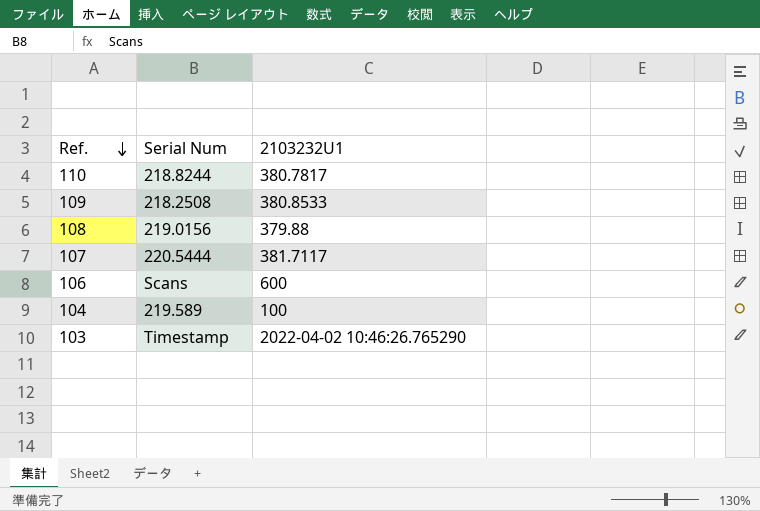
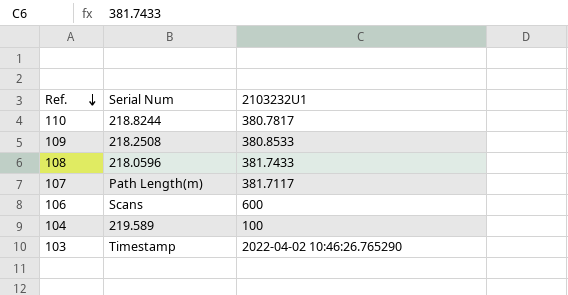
108 | Serial Num: 219.0156 -> 218.0596
108 | 2103232U1: 379.88 -> 381.7433
107 | Serial Num: 220.5444 -> Path Length(m)

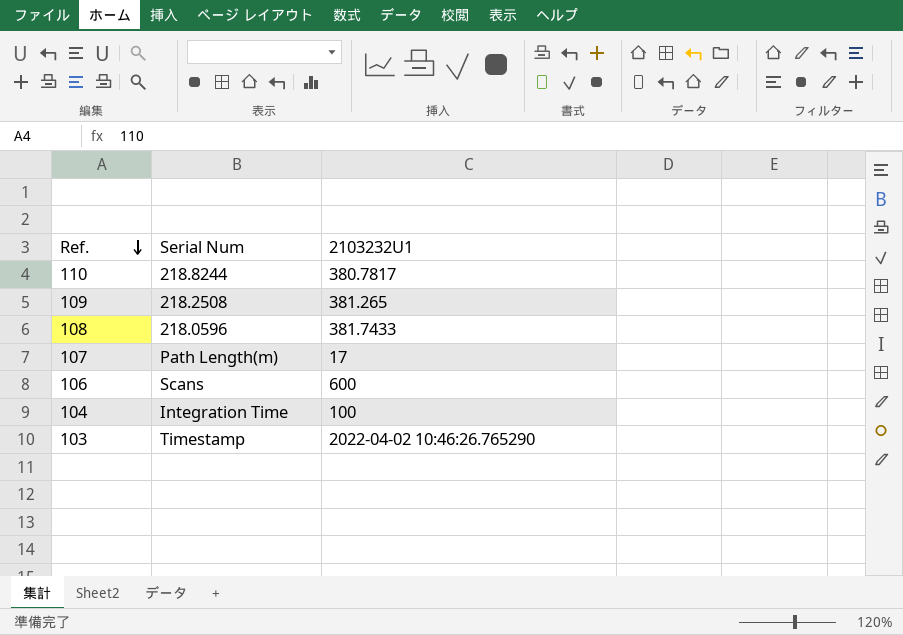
109 | 2103232U1: 380.8533 -> 381.265
107 | 2103232U1: 381.7117 -> 17
104 | Serial Num: 219.589 -> Integration Time

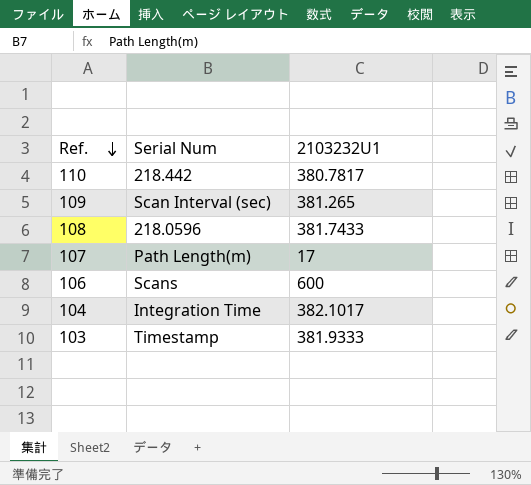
110 | Serial Num: 218.8244 -> 218.442
109 | Serial Num: 218.2508 -> Scan Interval (sec)
104 | 2103232U1: 100 -> 382.1017
103 | 2103232U1: 2022-04-02 10:46:26.765290 -> 381.9333

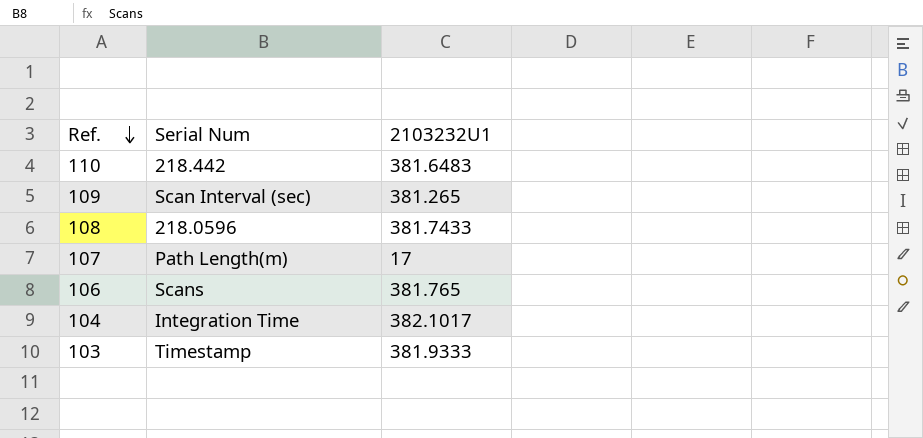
110 | 2103232U1: 380.7817 -> 381.6483
106 | 2103232U1: 600 -> 381.765

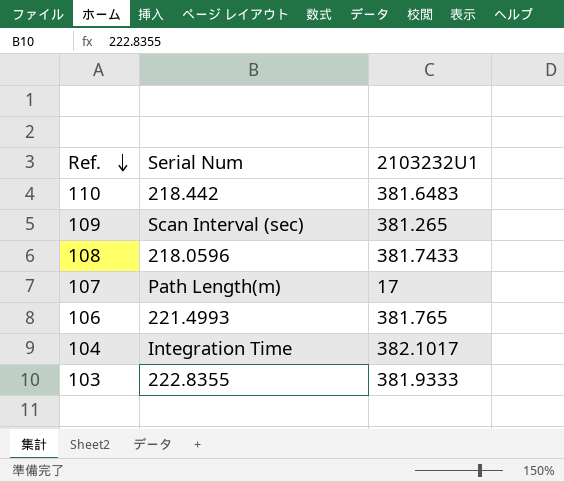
106 | Serial Num: Scans -> 221.4993
103 | Serial Num: Timestamp -> 222.8355

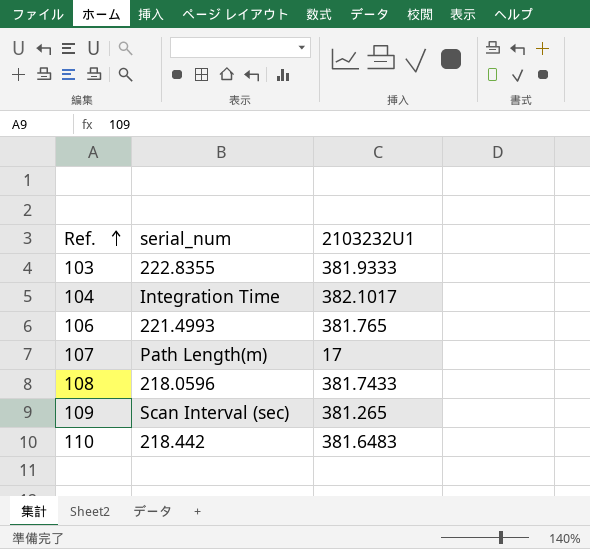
row order: Ref. descending -> Ref. ascending
column name: Serial Num -> serial_num

